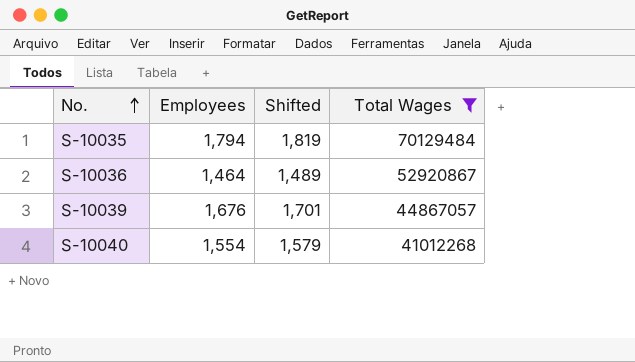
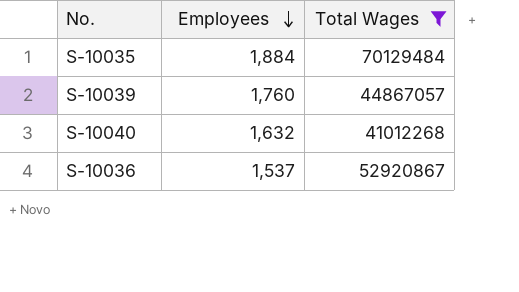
row order: No. ascending -> Employees descending
column Shifted | formula: [Employees] + 25 -> none
S-10035 | Employees: 1,794 -> 1,884
S-10039 | Employees: 1,676 -> 1,760
S-10040 | Employees: 1,554 -> 1,632
S-10036 | Employees: 1,464 -> 1,537

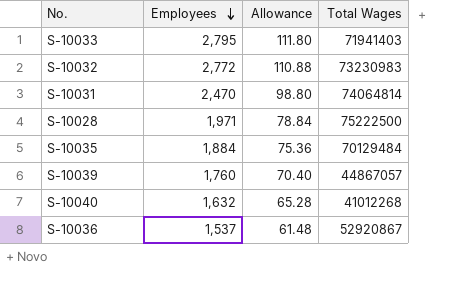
filter: Total Wages <= 70129484 -> none
column Allowance | formula: none -> [Employees] * 0.04

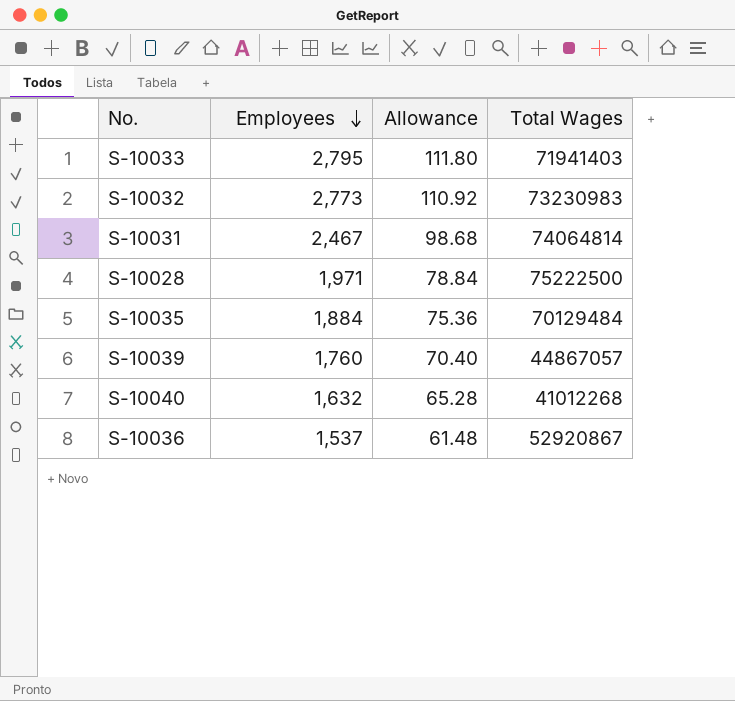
S-10032 | Employees: 2,772 -> 2,773
S-10032 | Allowance: 110.88 -> 110.92
S-10031 | Employees: 2,470 -> 2,467
S-10031 | Allowance: 98.80 -> 98.68

